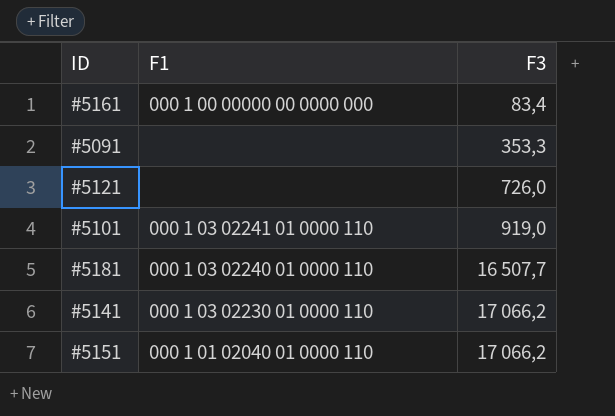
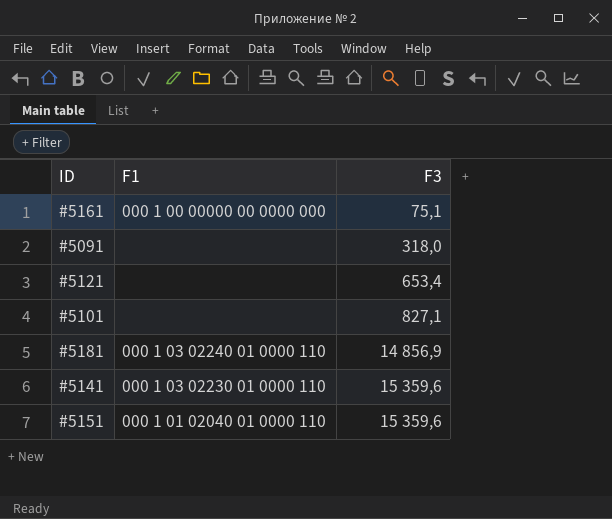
#5161 | F3: 83,4 -> 75,1
#5091 | F3: 353,3 -> 318,0
#5121 | F3: 726,0 -> 653,4
#5101 | F1: 000 1 03 02241 01 0000 110 -> none
#5101 | F3: 919,0 -> 827,1
#5181 | F3: 16 507,7 -> 14 856,9
#5141 | F3: 17 066,2 -> 15 359,6
#5151 | F3: 17 066,2 -> 15 359,6

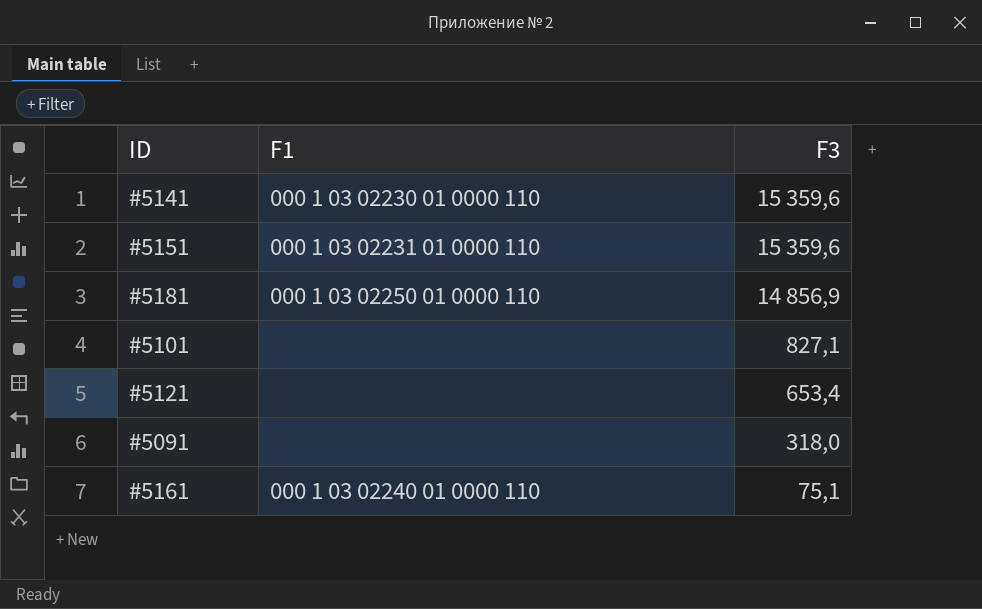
row order: F3 ascending -> F3 descending
#5151 | F1: 000 1 01 02040 01 0000 110 -> 000 1 03 02231 01 0000 110
#5181 | F1: 000 1 03 02240 01 0000 110 -> 000 1 03 02250 01 0000 110
#5161 | F1: 000 1 00 00000 00 0000 000 -> 000 1 03 02240 01 0000 110

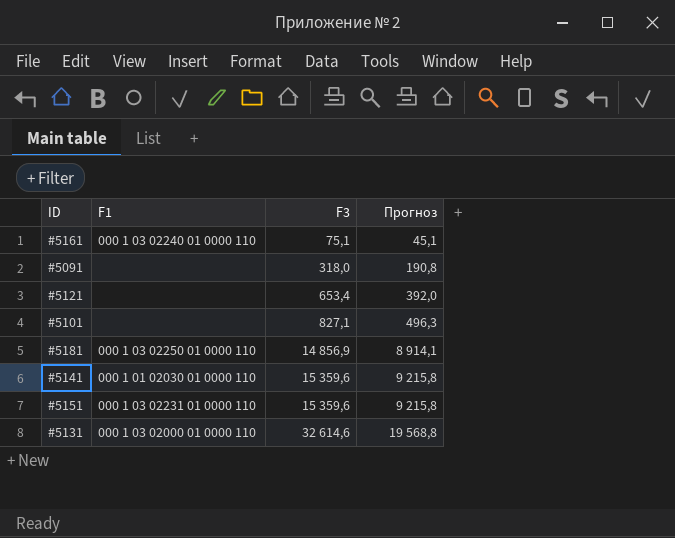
row order: F3 descending -> F3 ascending
column Прогноз | formula: none -> [F3] * 0,6
#5141 | F1: 000 1 03 02230 01 0000 110 -> 000 1 01 02030 01 0000 110
row #5131: none -> 000 1 03 02000 01 0000 110 | 32 614,6 | 19 568,8

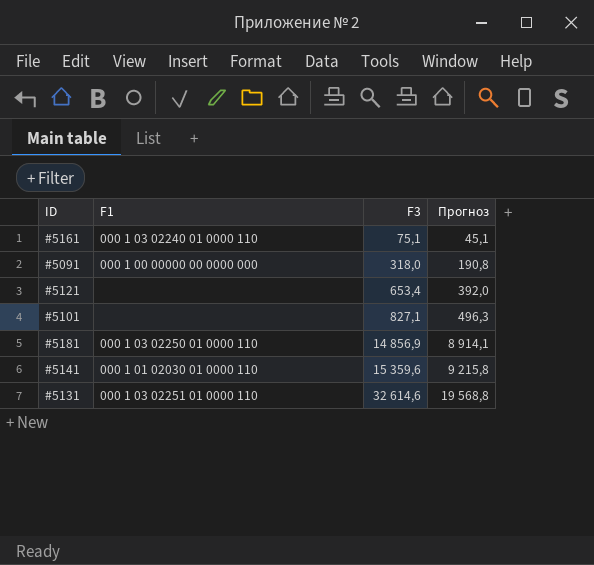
row #5151: 000 1 03 02231 01 0000 110 | 15 359,6 | 9 215,8 -> none
#5091 | F1: none -> 000 1 00 00000 00 0000 000
#5131 | F1: 000 1 03 02000 01 0000 110 -> 000 1 03 02251 01 0000 110

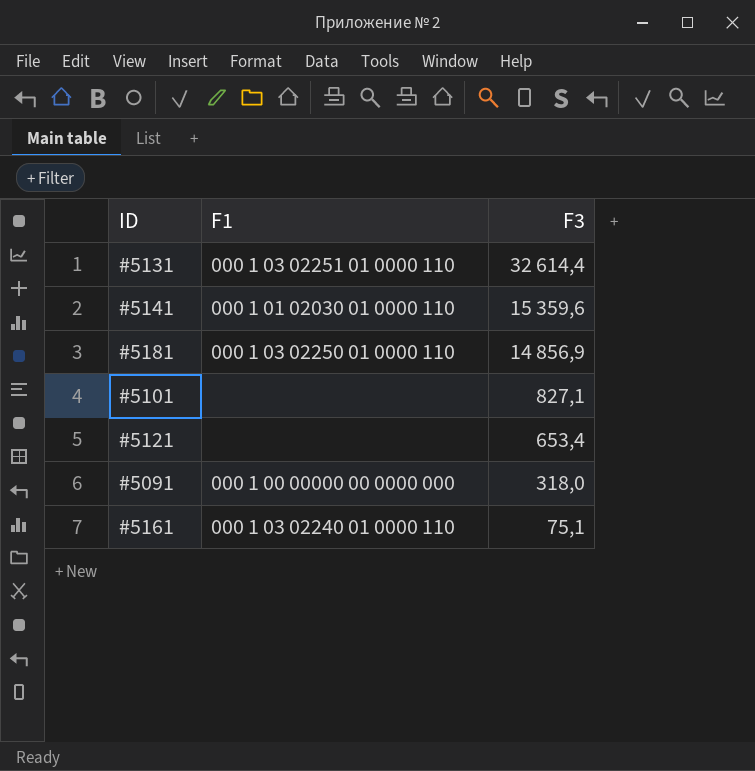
row order: F3 ascending -> F3 descending
column Прогноз | formula: [F3] * 0,6 -> none
#5131 | F3: 32 614,6 -> 32 614,4

